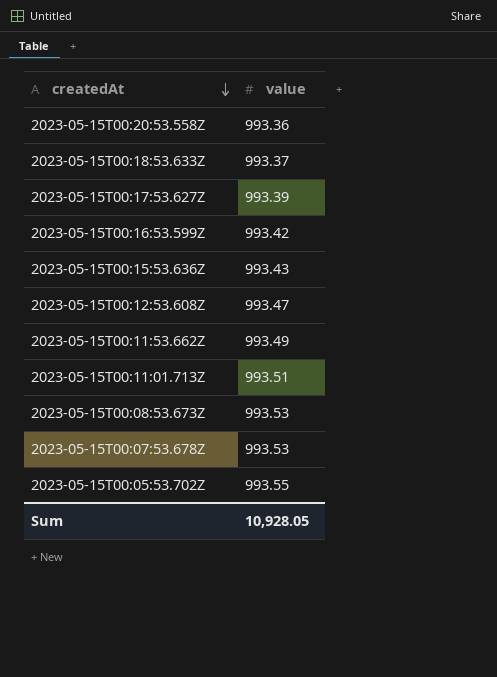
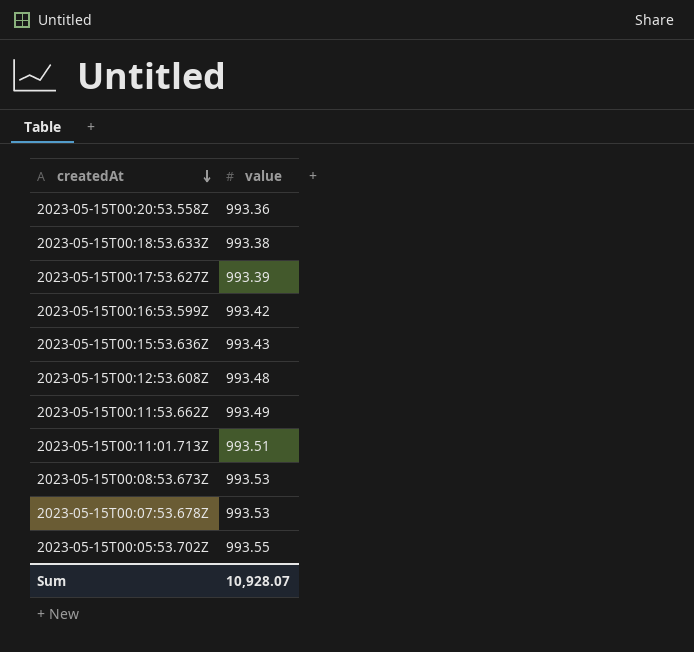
2023-05-15T00:18:53.633Z | value: 993.37 -> 993.38
2023-05-15T00:12:53.608Z | value: 993.47 -> 993.48
Sum | value: 10,928.05 -> 10,928.07

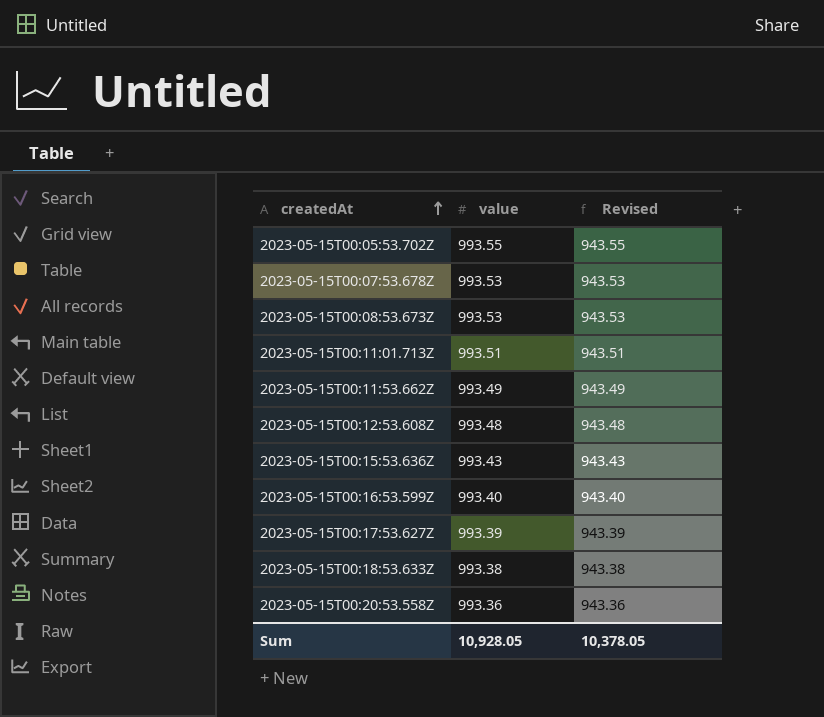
row order: createdAt descending -> createdAt ascending
column Revised | formula: none -> [value] - 50
2023-05-15T00:16:53.599Z | value: 993.42 -> 993.40
Sum | value: 10,928.07 -> 10,928.05

